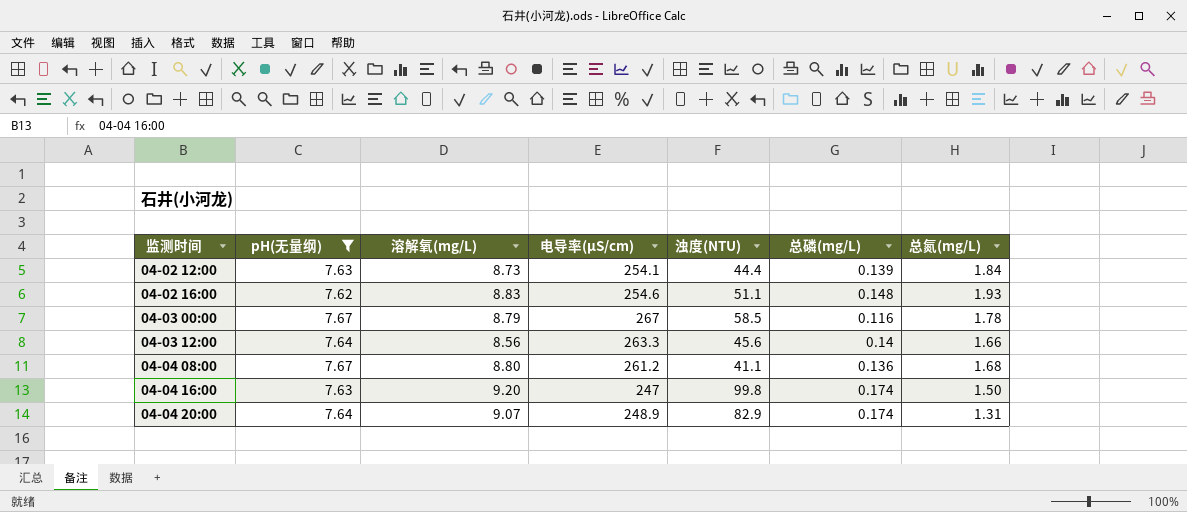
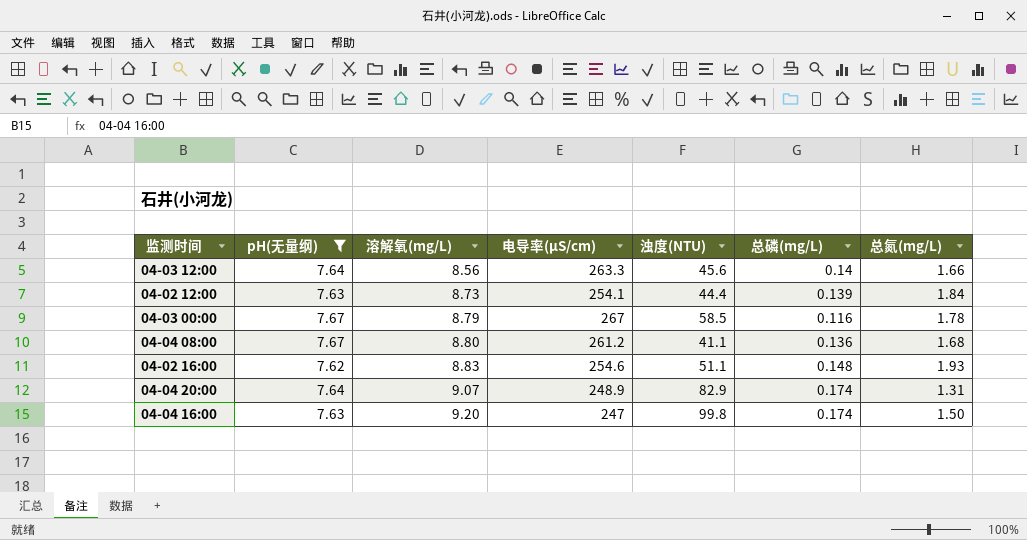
row order: 监测时间 ascending -> 溶解氧(mg/L) ascending

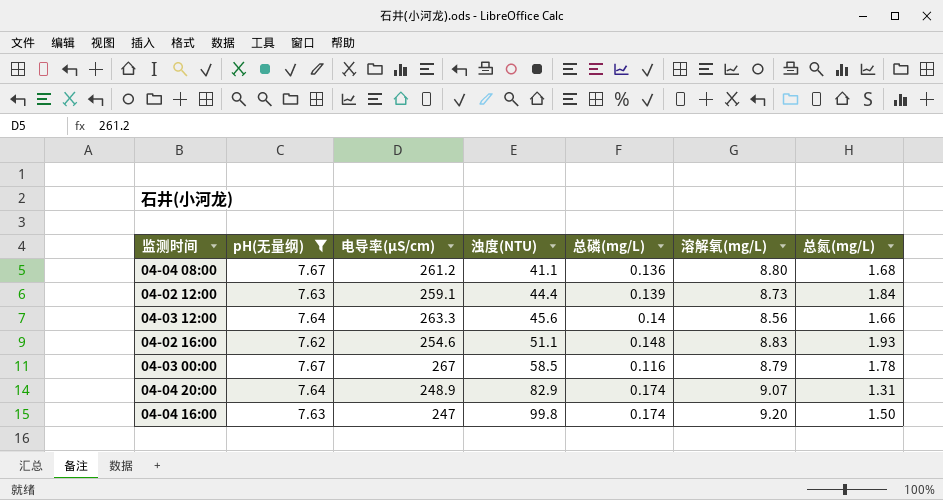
row order: 溶解氧(mg/L) ascending -> 浊度(NTU) ascending
column 溶解氧(mg/L) | position: 3 -> 6
04-02 12:00 | 电导率(μS/cm): 254.1 -> 259.1

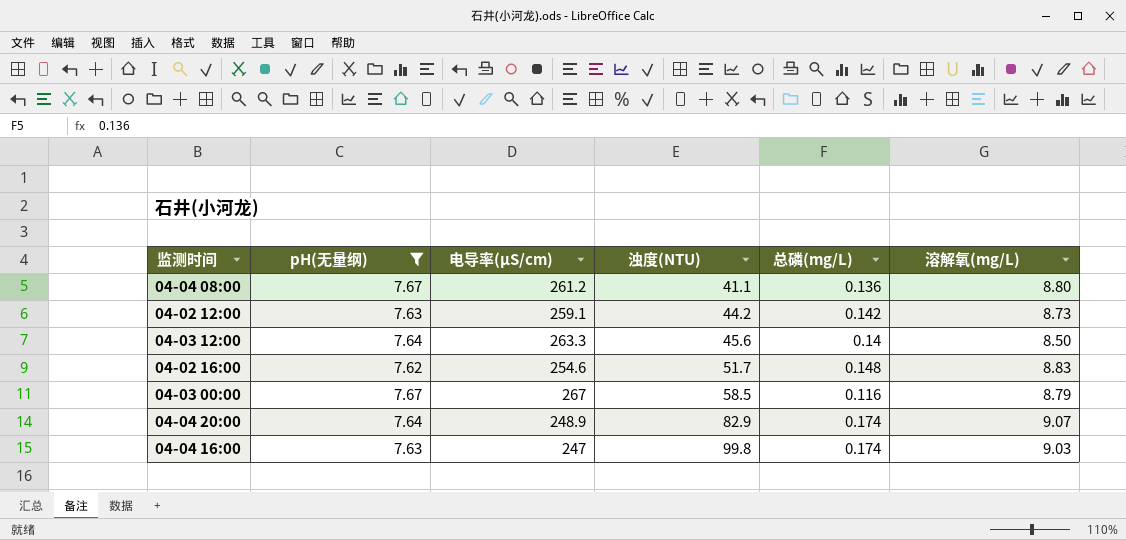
column 总氮(mg/L) | position: 7 -> none
04-02 12:00 | 浊度(NTU): 44.4 -> 44.2
04-02 12:00 | 总磷(mg/L): 0.139 -> 0.142
04-03 12:00 | 溶解氧(mg/L): 8.56 -> 8.50
04-02 16:00 | 浊度(NTU): 51.1 -> 51.7
04-04 16:00 | 溶解氧(mg/L): 9.20 -> 9.03

